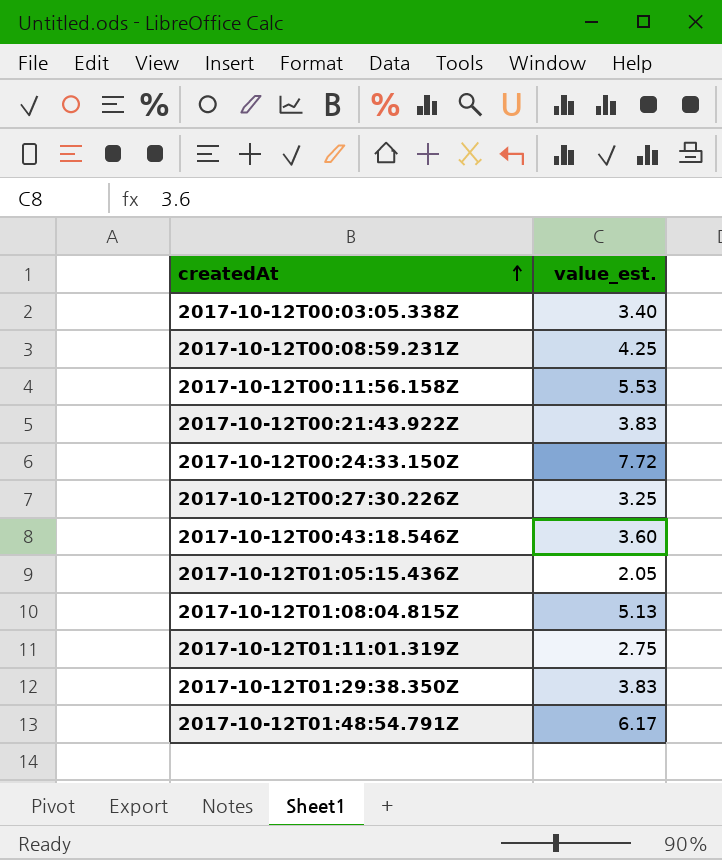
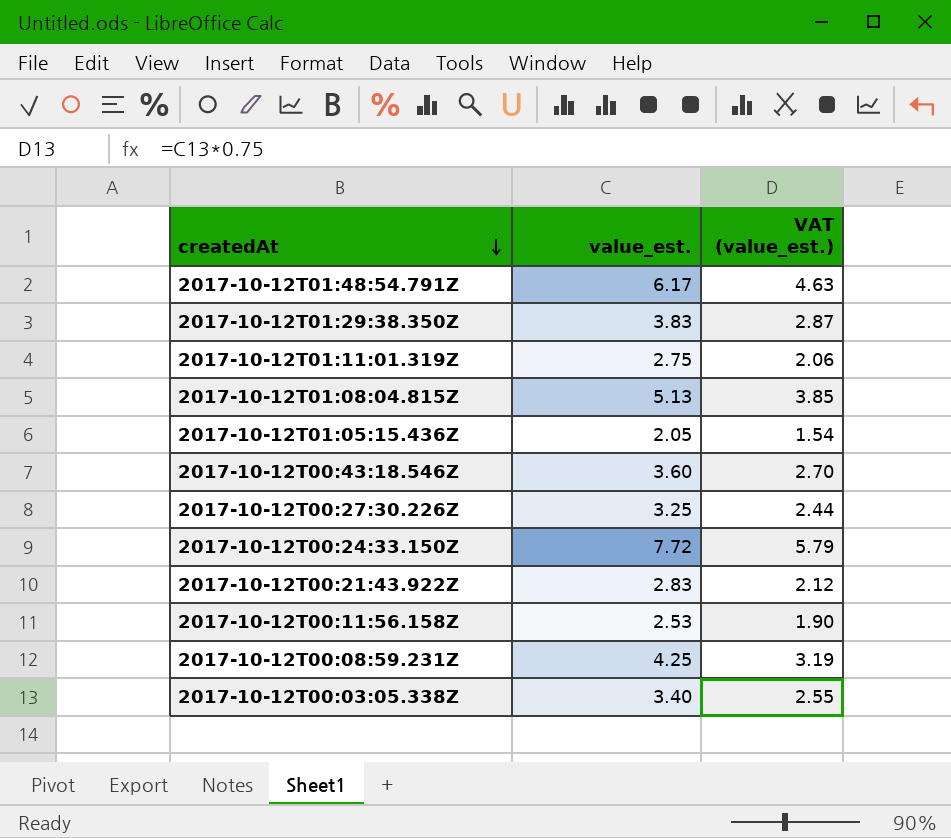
row order: createdAt ascending -> createdAt descending
column VAT (value_est.) | formula: none -> [value_est.] * 0.75
2017-10-12T00:21:43.922Z | value_est.: 3.83 -> 2.83
2017-10-12T00:11:56.158Z | value_est.: 5.53 -> 2.53

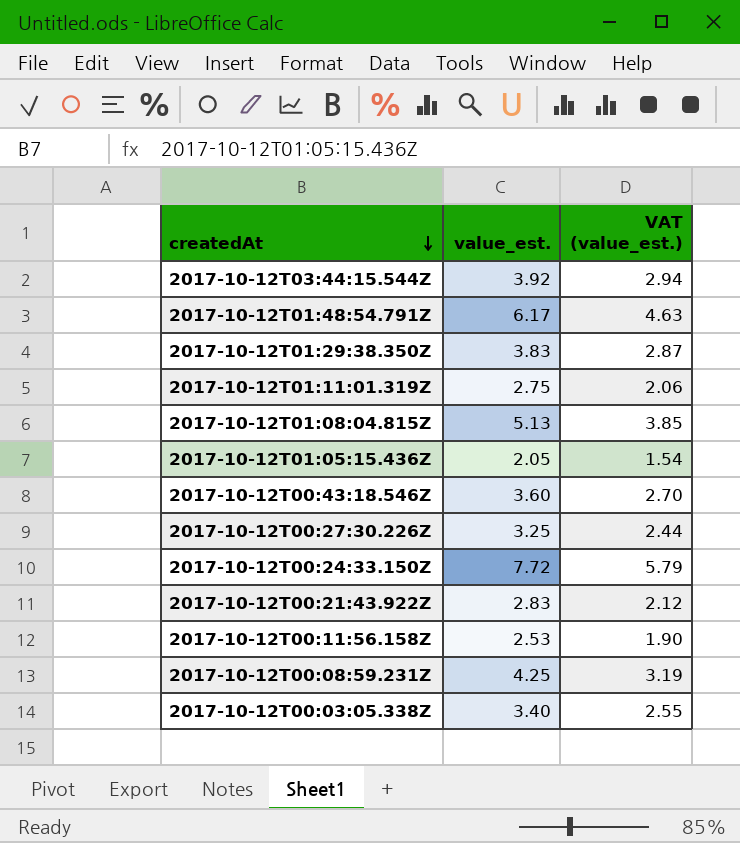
row 2017-10-12T03:44:15.544Z: none -> 3.92 | 2.94

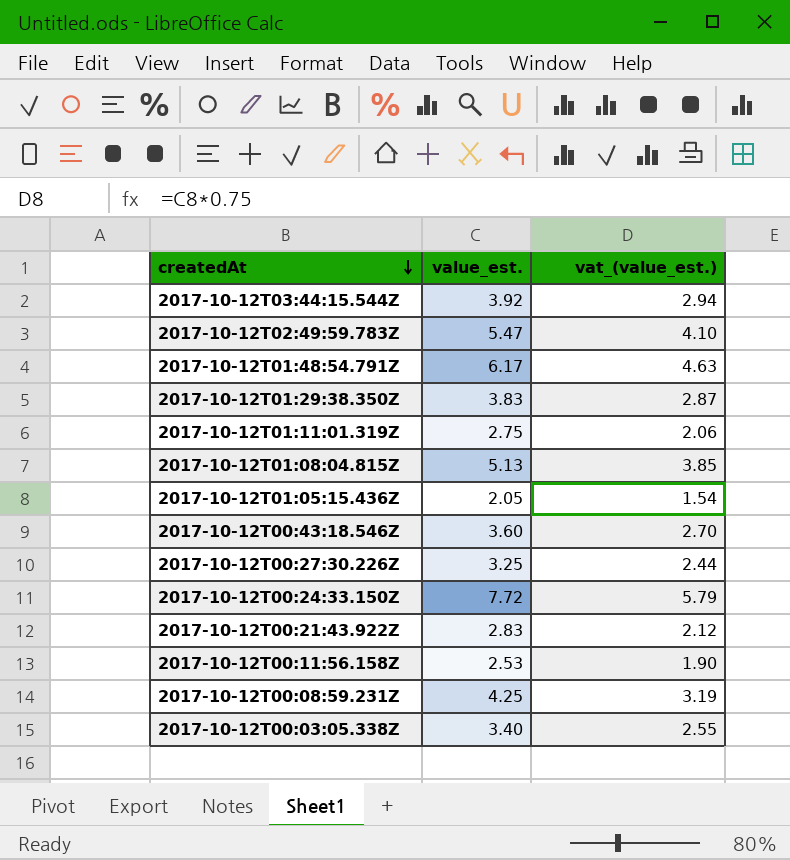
column name: VAT (value_est.) -> vat_(value_est.)
row 2017-10-12T02:49:59.783Z: none -> 5.47 | 4.10

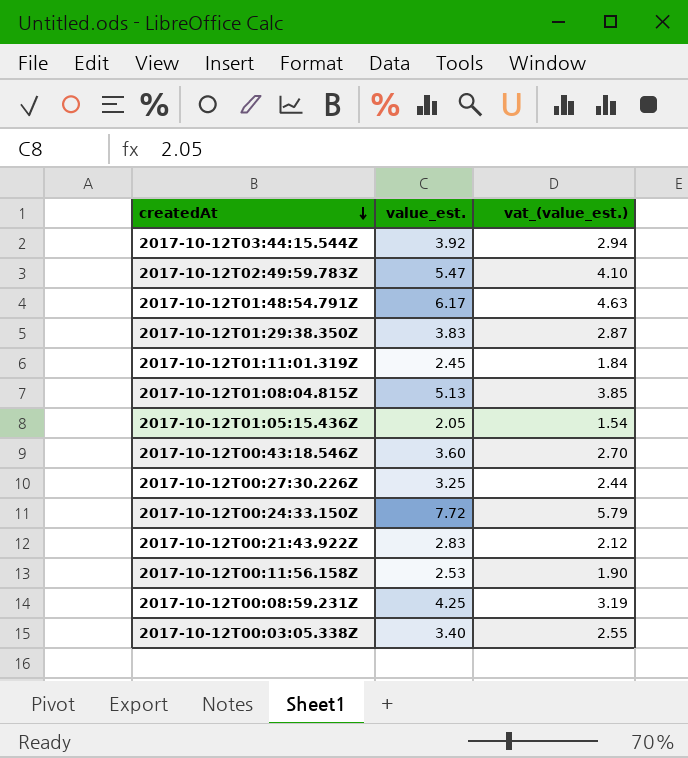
2017-10-12T01:11:01.319Z | value_est.: 2.75 -> 2.45
2017-10-12T01:11:01.319Z | vat_(value_est.): 2.06 -> 1.84

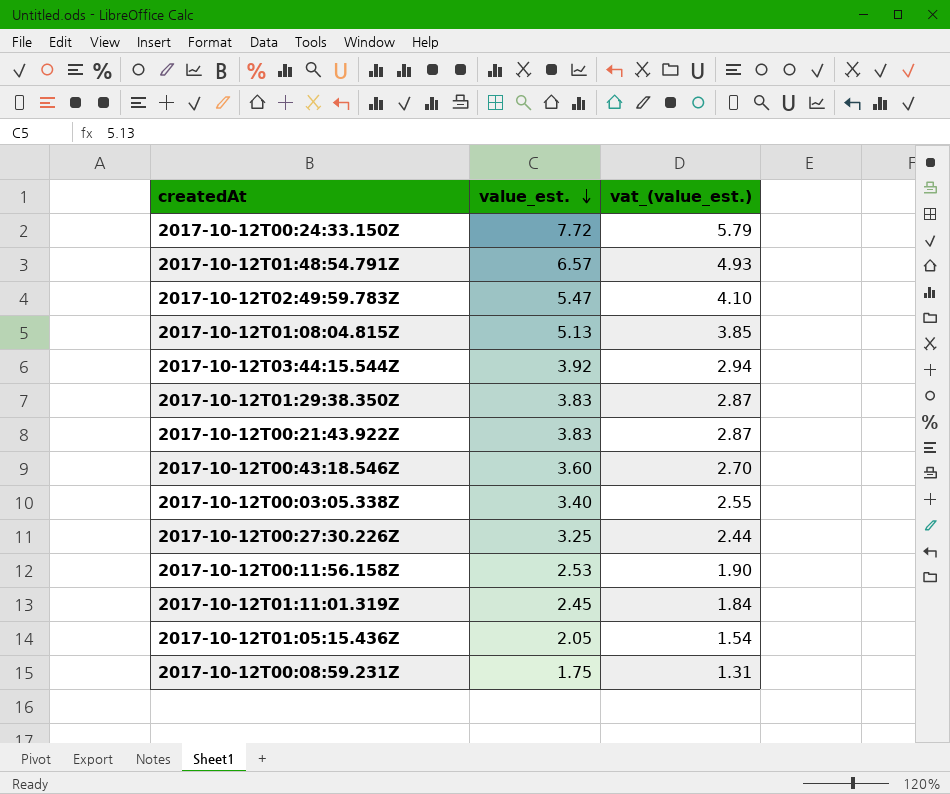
row order: createdAt descending -> value_est. descending
2017-10-12T01:48:54.791Z | value_est.: 6.17 -> 6.57
2017-10-12T01:48:54.791Z | vat_(value_est.): 4.63 -> 4.93
2017-10-12T00:21:43.922Z | value_est.: 2.83 -> 3.83
2017-10-12T00:21:43.922Z | vat_(value_est.): 2.12 -> 2.87
2017-10-12T00:08:59.231Z | value_est.: 4.25 -> 1.75
2017-10-12T00:08:59.231Z | vat_(value_est.): 3.19 -> 1.31

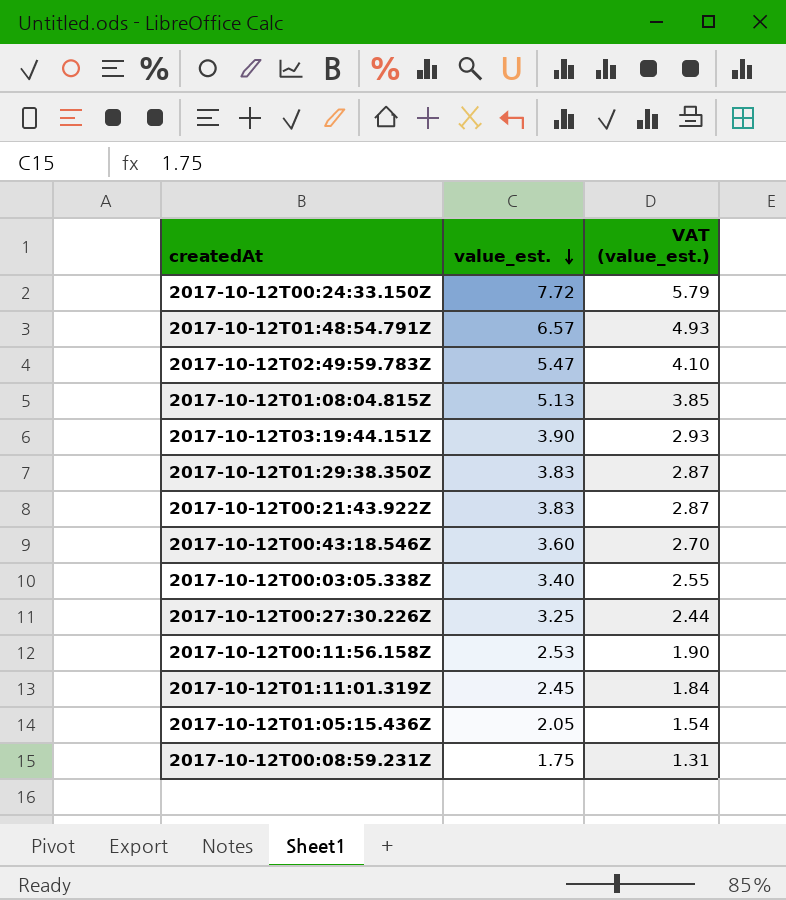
column name: vat_(value_est.) -> VAT (value_est.)
row 2017-10-12T03:44:15.544Z: 3.92 | 2.94 -> none
row 2017-10-12T03:19:44.151Z: none -> 3.90 | 2.93

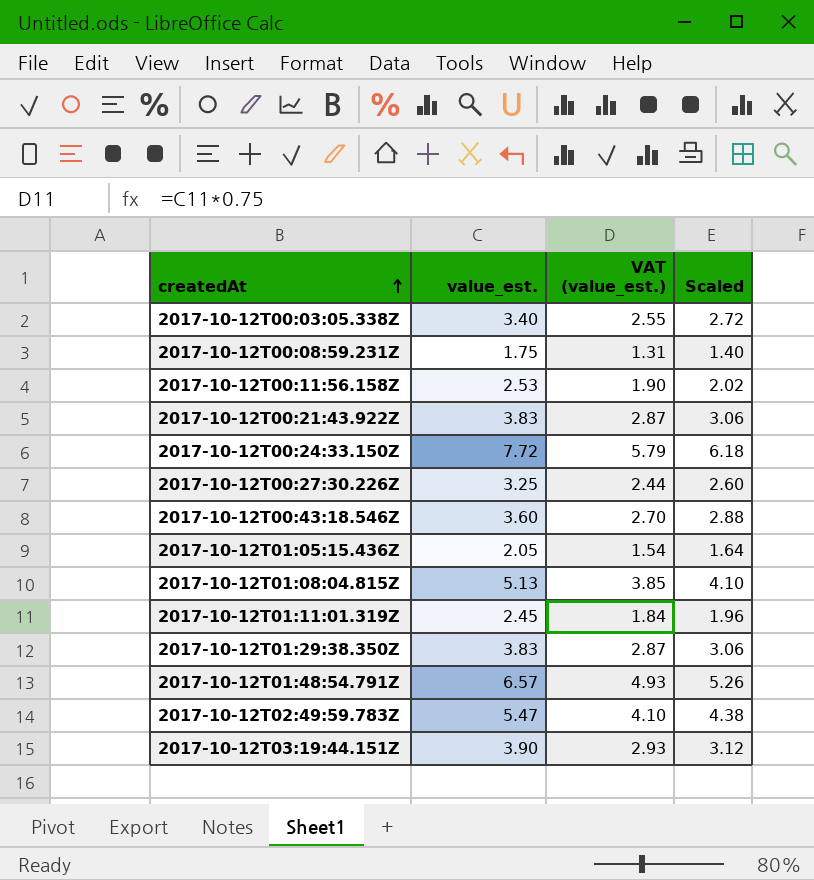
row order: value_est. descending -> createdAt ascending
column Scaled | formula: none -> [value_est.] * 0.8

